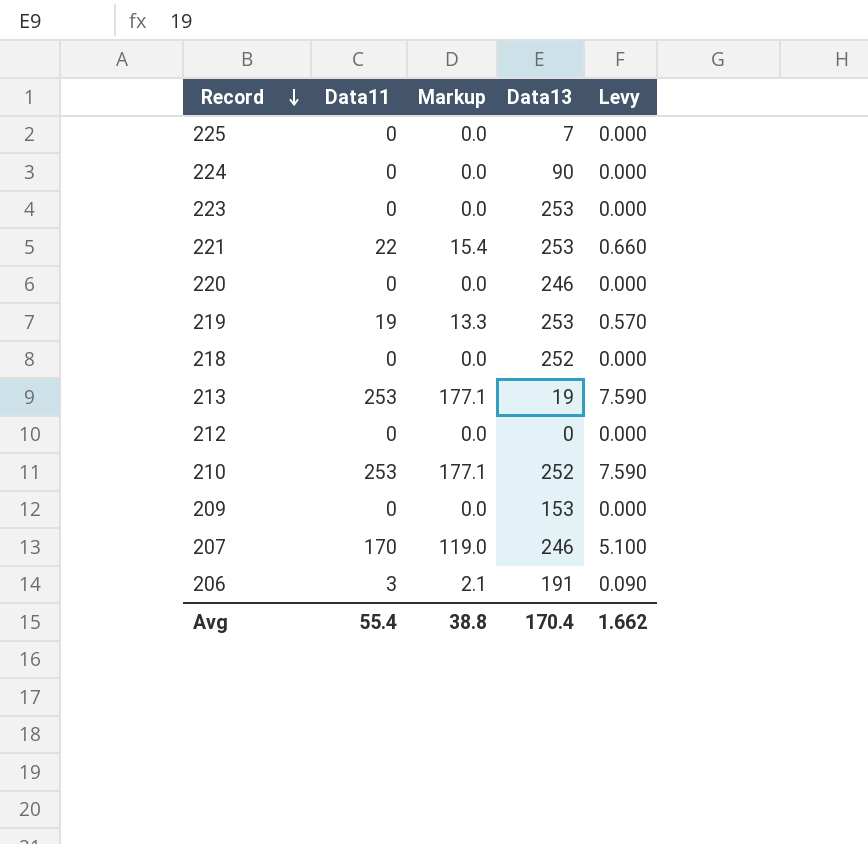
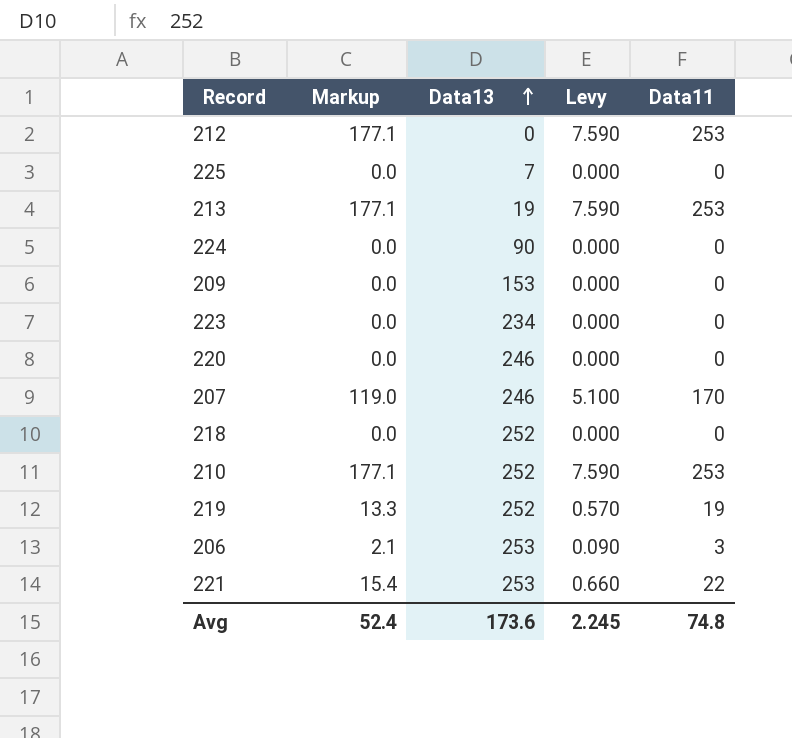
row order: Record descending -> Data13 ascending
column Data11 | position: 2 -> 5
212 | Markup: 0.0 -> 177.1
212 | Levy: 0.000 -> 7.590
212 | Data11: 0 -> 253
223 | Data13: 253 -> 234
219 | Data13: 253 -> 252
206 | Data13: 191 -> 253
Avg | Markup: 38.8 -> 52.4
Avg | Data13: 170.4 -> 173.6
Avg | Levy: 1.662 -> 2.245
Avg | Data11: 55.4 -> 74.8

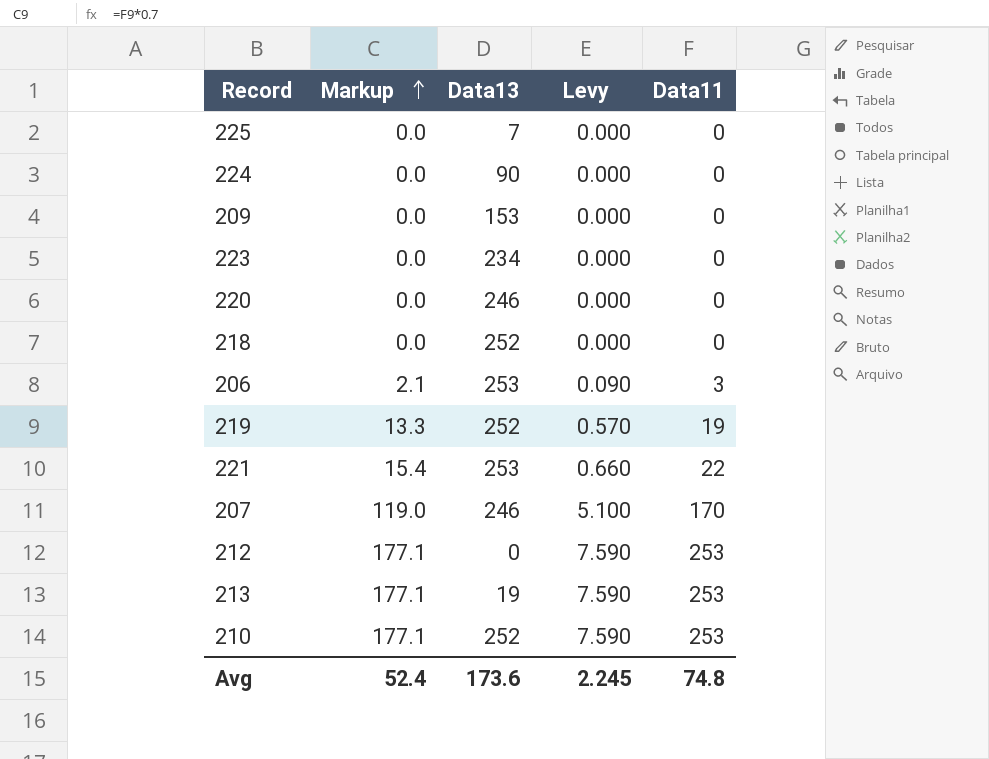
row order: Data13 ascending -> Markup ascending

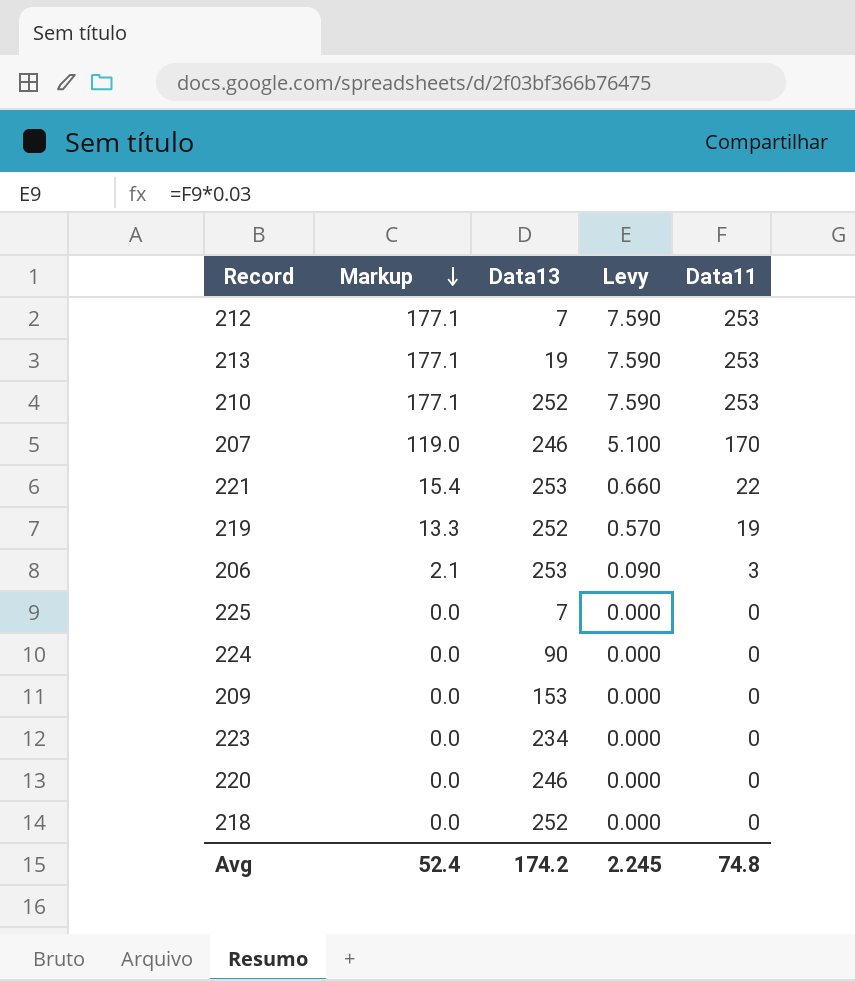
row order: Markup ascending -> Markup descending
212 | Data13: 0 -> 7
Avg | Data13: 173.6 -> 174.2

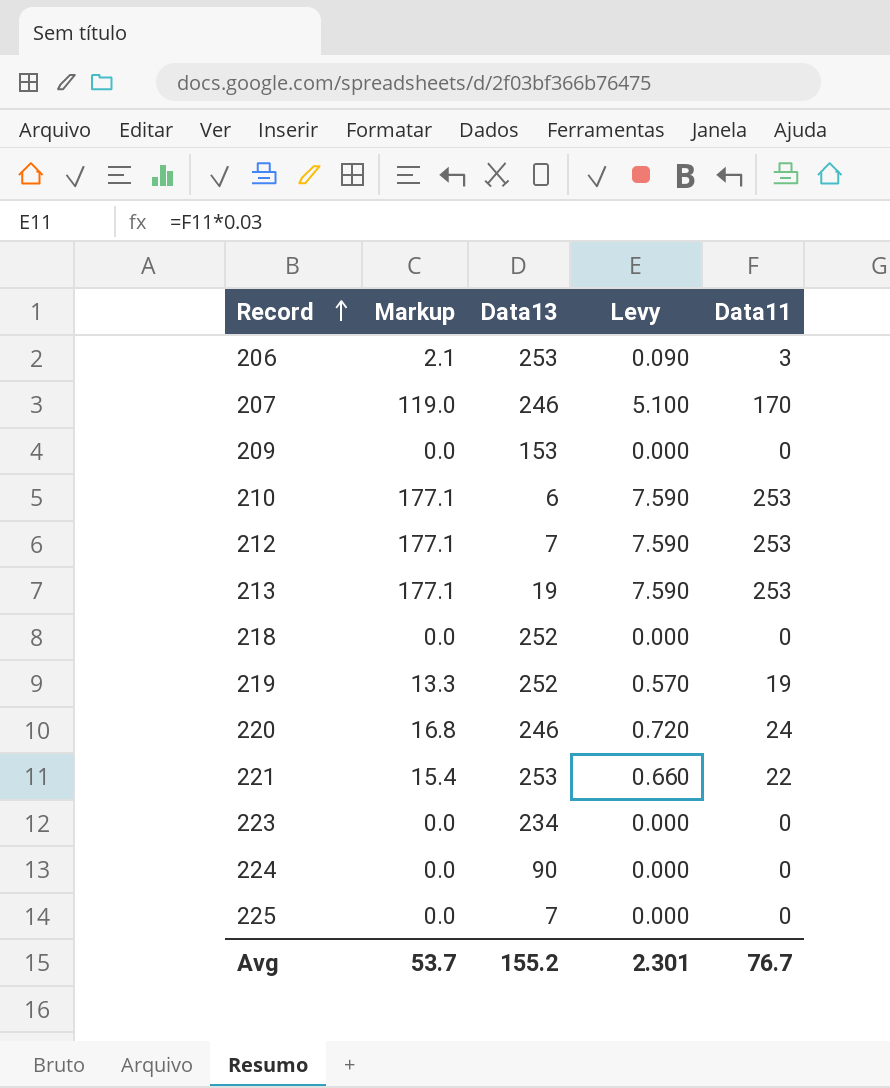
row order: Markup descending -> Record ascending
210 | Data13: 252 -> 6
220 | Markup: 0.0 -> 16.8
220 | Levy: 0.000 -> 0.720
220 | Data11: 0 -> 24
Avg | Markup: 52.4 -> 53.7
Avg | Data13: 174.2 -> 155.2
Avg | Levy: 2.245 -> 2.301
Avg | Data11: 74.8 -> 76.7

